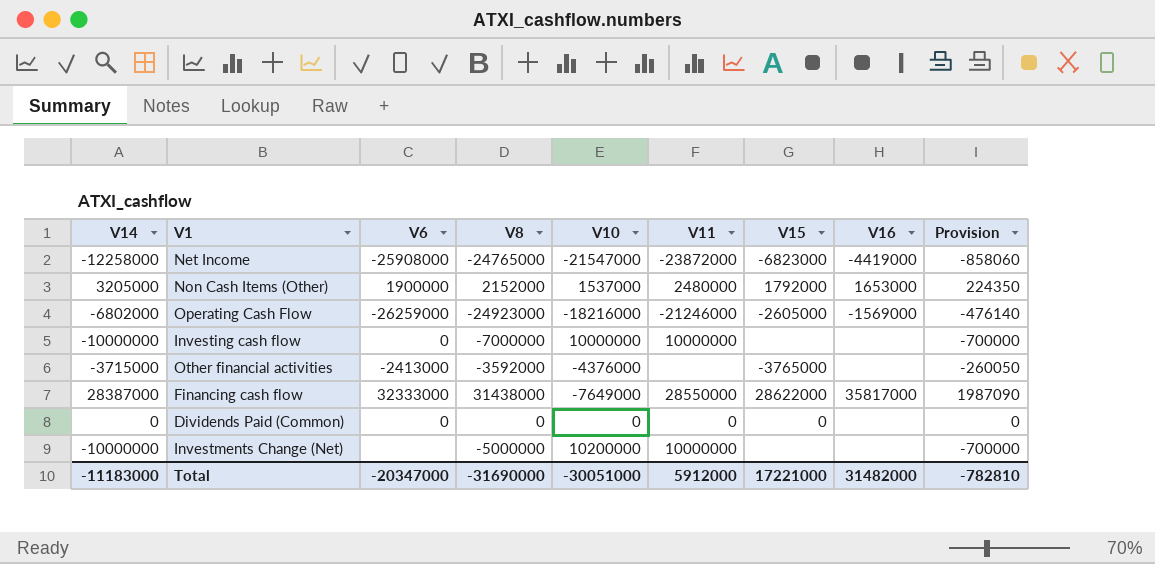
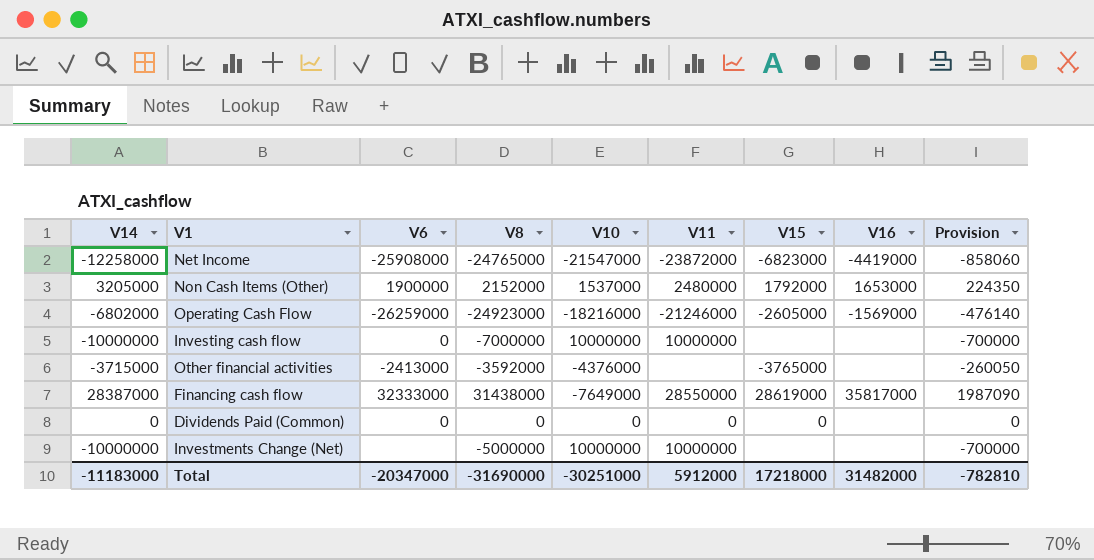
Financing cash flow | V15: 28622000 -> 28619000
Investments Change (Net) | V10: 10200000 -> 10000000
Total | V10: -30051000 -> -30251000
Total | V15: 17221000 -> 17218000

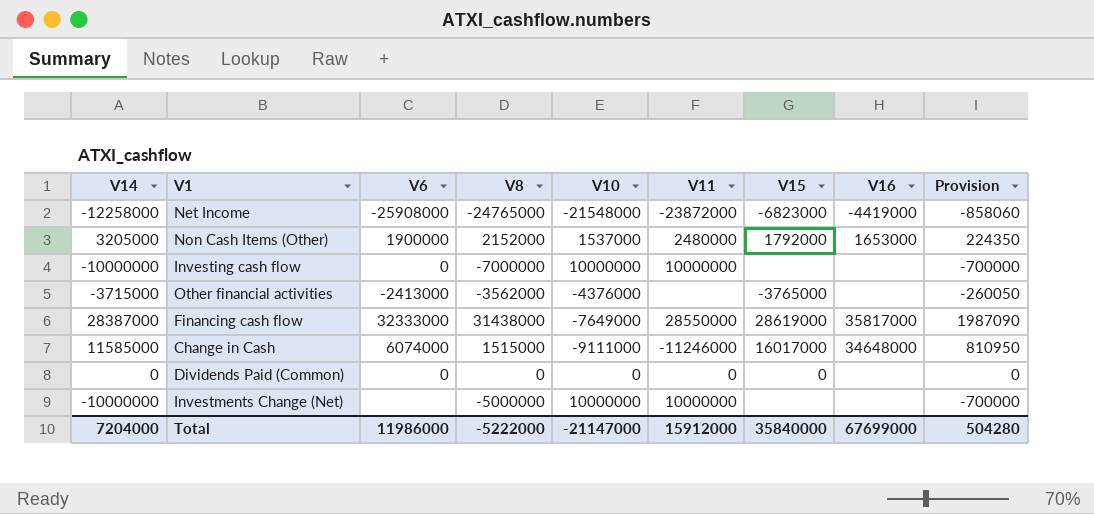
row Operating Cash Flow: -6802000 | -26259000 | -24923000 | -18216000 | -21246000 | -2605000 | -1569000 | -476140 -> none
Net Income | V10: -21547000 -> -21548000
Other financial activities | V8: -3592000 -> -3562000
row Change in Cash: none -> 11585000 | 6074000 | 1515000 | -9111000 | -11246000 | 16017000 | 34648000 | 810950
Total | V14: -11183000 -> 7204000
Total | V6: -20347000 -> 11986000
Total | V8: -31690000 -> -5222000
Total | V10: -30251000 -> -21147000
Total | V11: 5912000 -> 15912000
Total | V15: 17218000 -> 35840000
Total | V16: 31482000 -> 67699000
Total | Provision: -782810 -> 504280

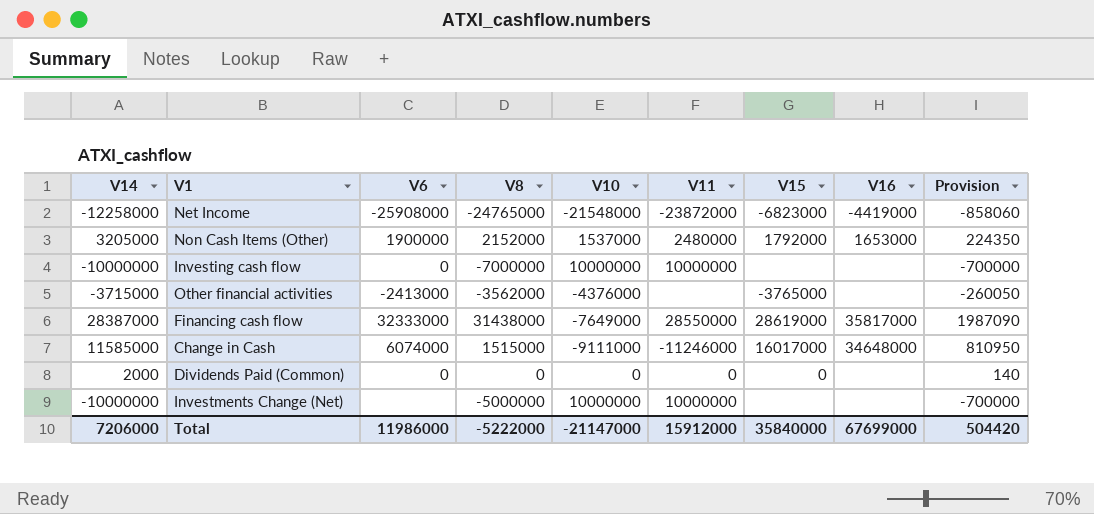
Dividends Paid (Common) | V14: 0 -> 2000
Dividends Paid (Common) | Provision: 0 -> 140
Total | V14: 7204000 -> 7206000
Total | Provision: 504280 -> 504420

